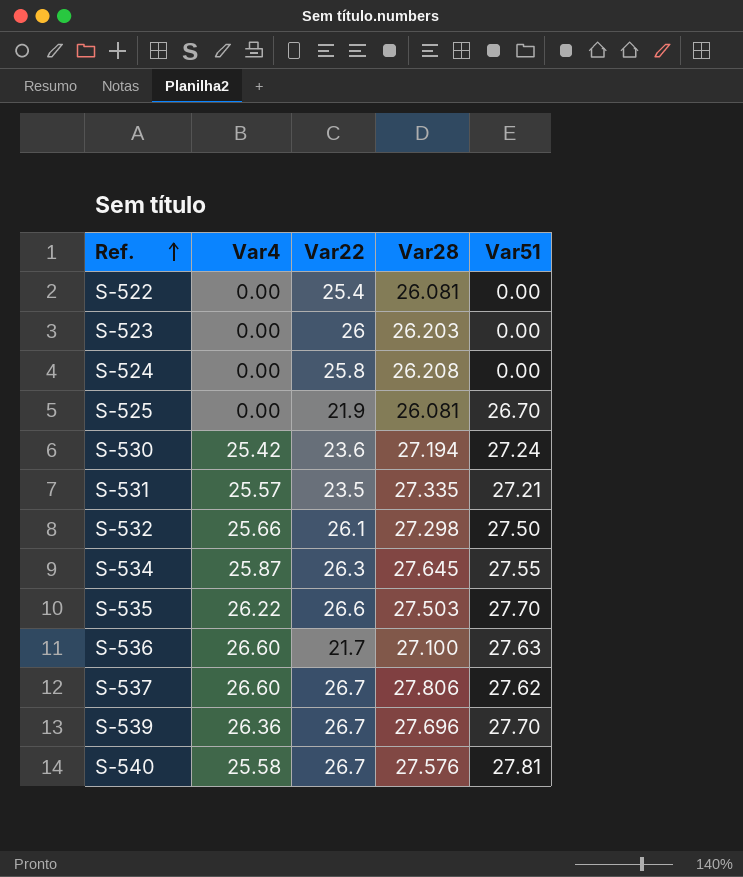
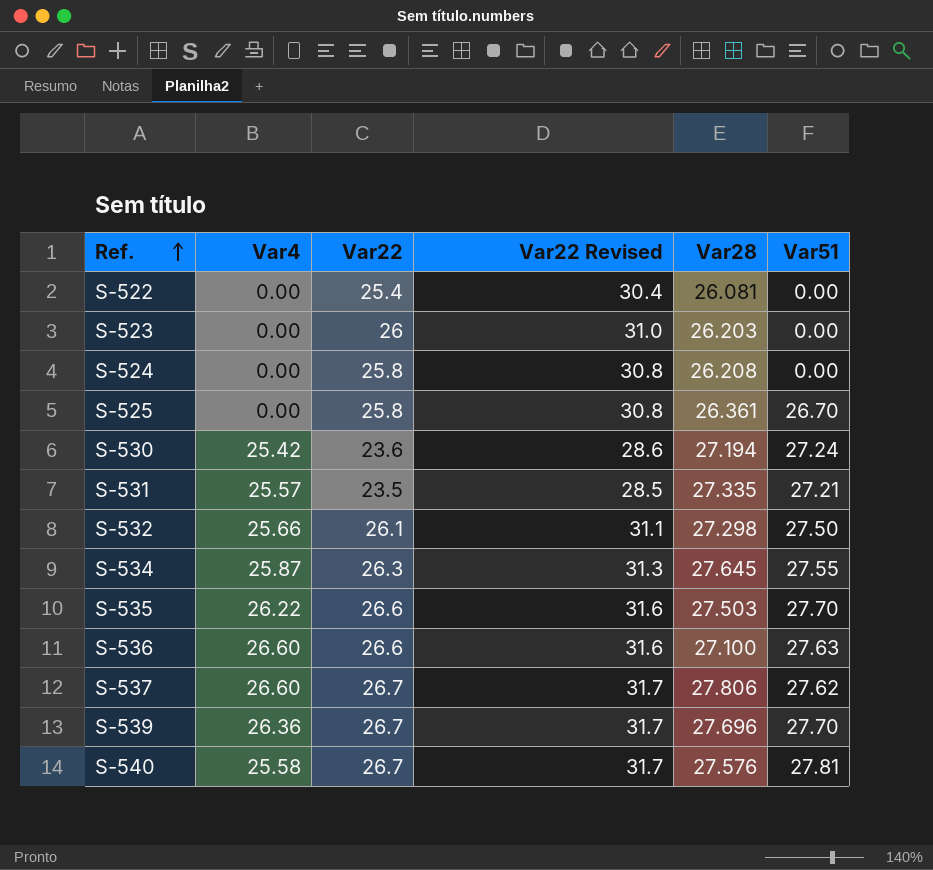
column Var22 Revised | formula: none -> [Var22] + 5
S-525 | Var22: 21.9 -> 25.8
S-525 | Var28: 26.081 -> 26.361
S-536 | Var22: 21.7 -> 26.6

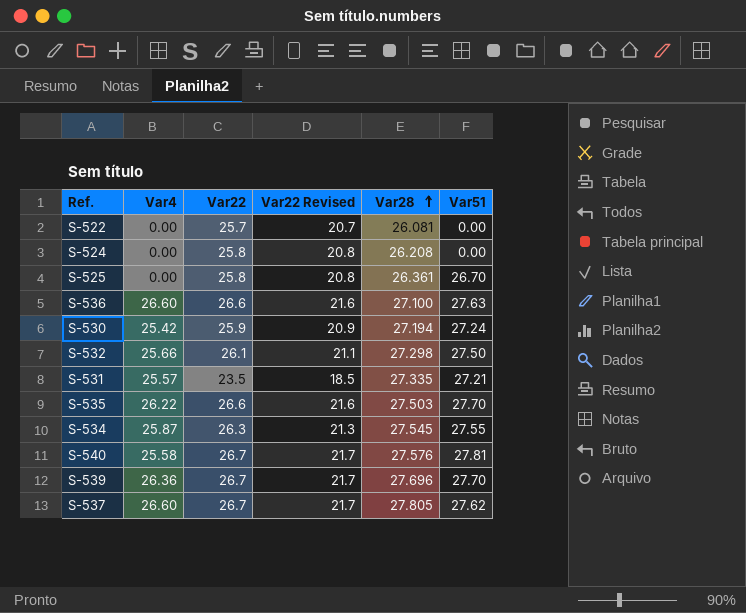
row order: Ref. ascending -> Var28 ascending
column Var22 Revised | formula: [Var22] + 5 -> [Var22] - 5
row S-523: 0.00 | 26 | 31.0 | 26.203 | 0.00 -> none
S-522 | Var22: 25.4 -> 25.7
S-530 | Var22: 23.6 -> 25.9
S-534 | Var28: 27.645 -> 27.545
S-537 | Var28: 27.806 -> 27.805

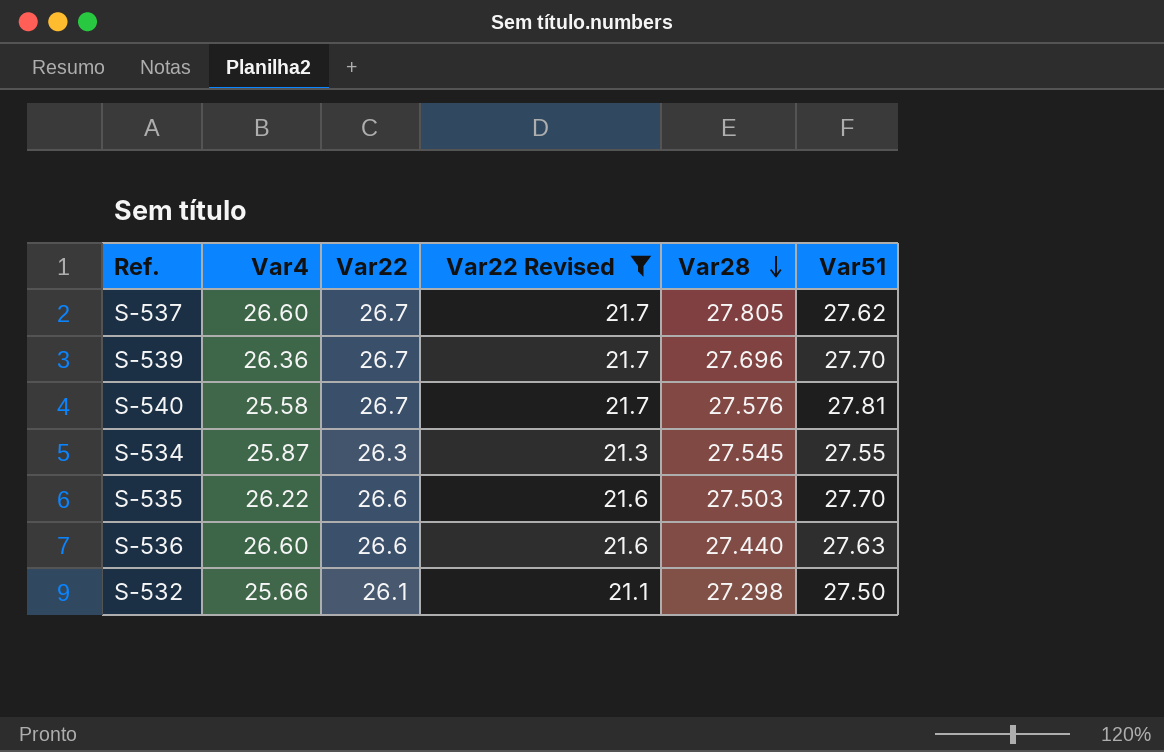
filter: none -> Var22 Revised >= 21.1
row order: Var28 ascending -> Var28 descending
S-536 | Var28: 27.100 -> 27.440

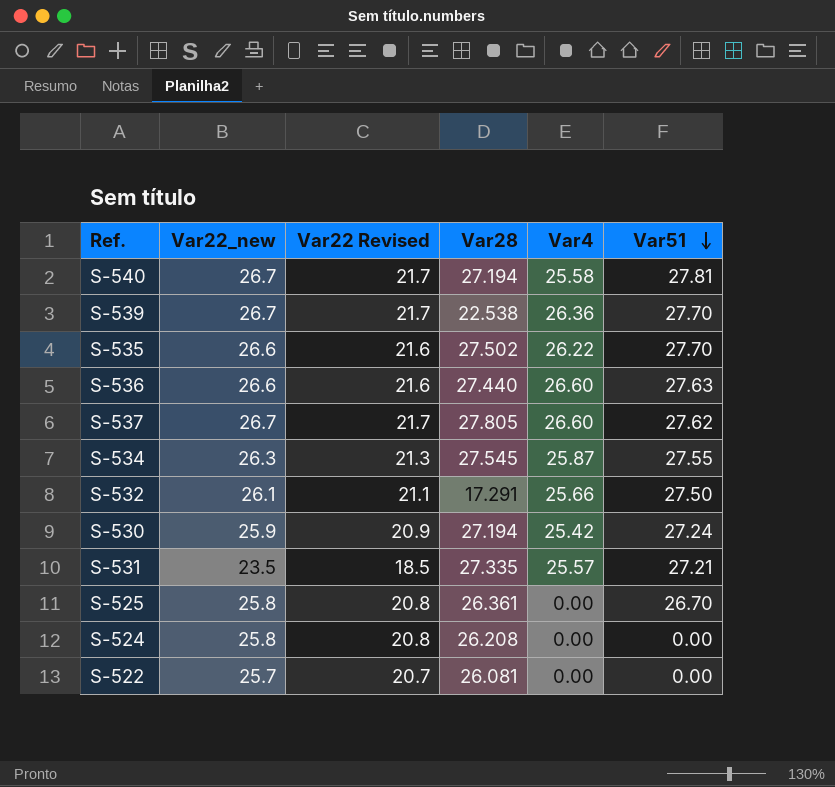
filter: Var22 Revised >= 21.1 -> none
row order: Var28 descending -> Var51 descending
column name: Var22 -> Var22_new
column Var4 | position: 2 -> 5
S-540 | Var28: 27.576 -> 27.194
S-539 | Var28: 27.696 -> 22.538
S-535 | Var28: 27.503 -> 27.502
S-532 | Var28: 27.298 -> 17.291

